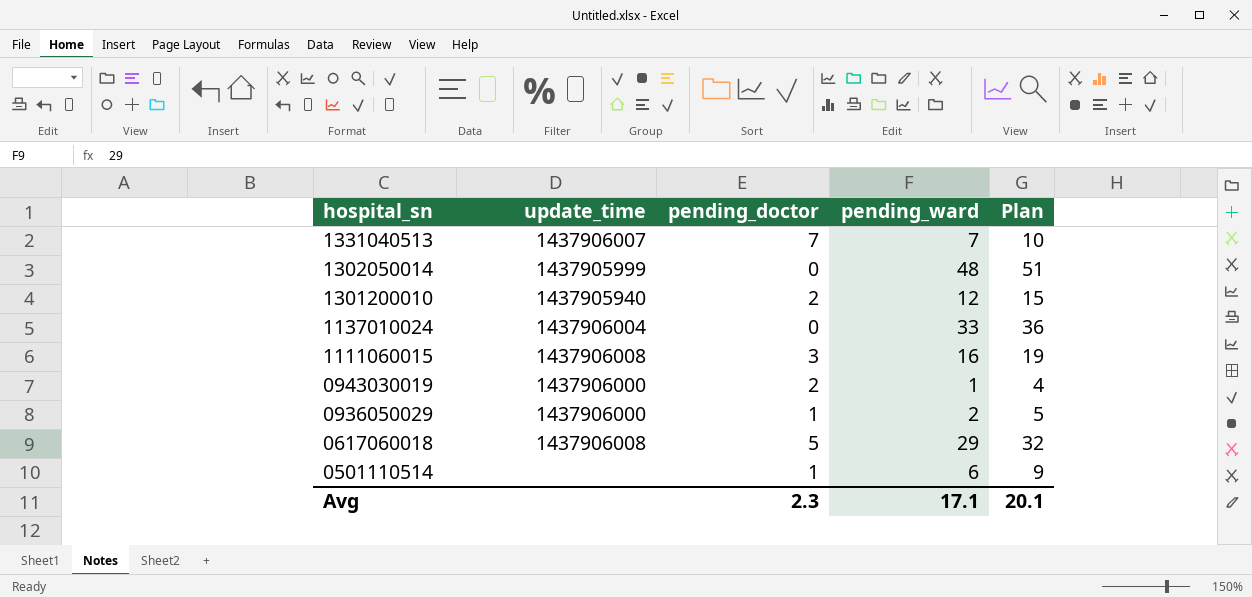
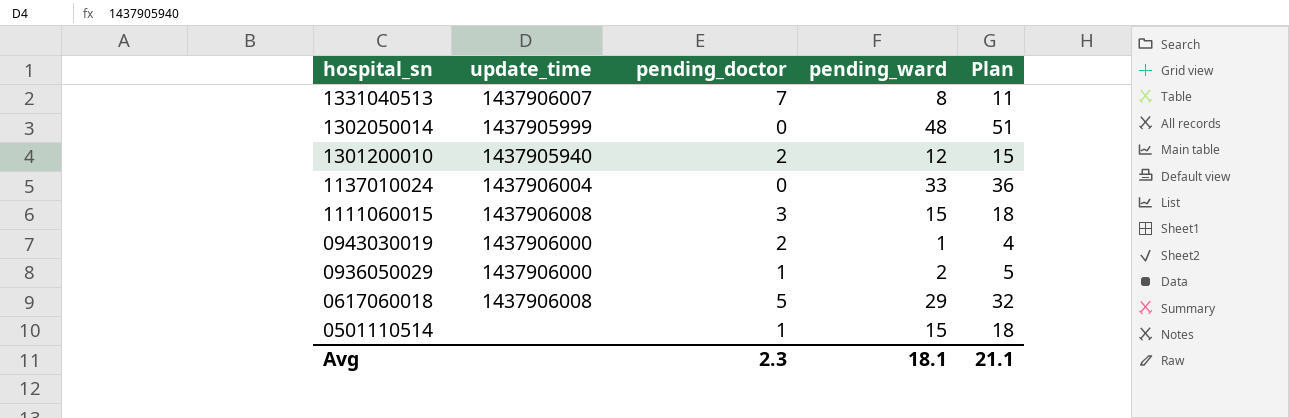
1331040513 | pending_ward: 7 -> 8
1331040513 | Plan: 10 -> 11
1111060015 | pending_ward: 16 -> 15
1111060015 | Plan: 19 -> 18
0501110514 | pending_ward: 6 -> 15
0501110514 | Plan: 9 -> 18
Avg | pending_ward: 17.1 -> 18.1
Avg | Plan: 20.1 -> 21.1

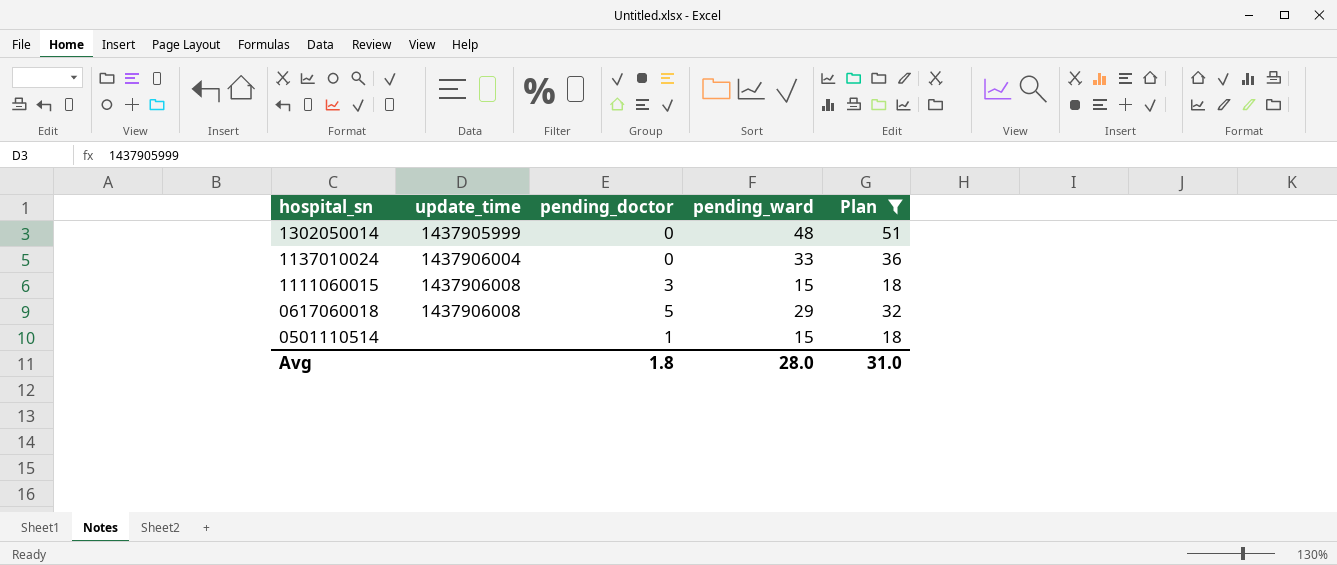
filter: none -> Plan >= 18
Avg | pending_doctor: 2.3 -> 1.8
Avg | pending_ward: 18.1 -> 28.0
Avg | Plan: 21.1 -> 31.0

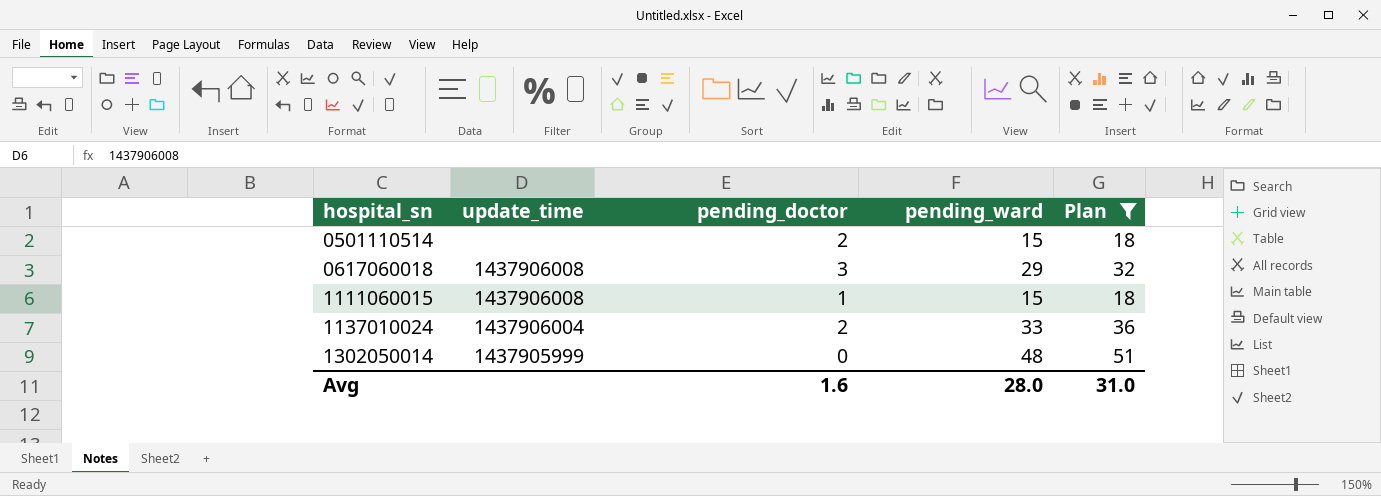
row order: hospital_sn descending -> hospital_sn ascending
0501110514 | pending_doctor: 1 -> 2
0617060018 | pending_doctor: 5 -> 3
1111060015 | pending_doctor: 3 -> 1
1137010024 | pending_doctor: 0 -> 2
Avg | pending_doctor: 1.8 -> 1.6

